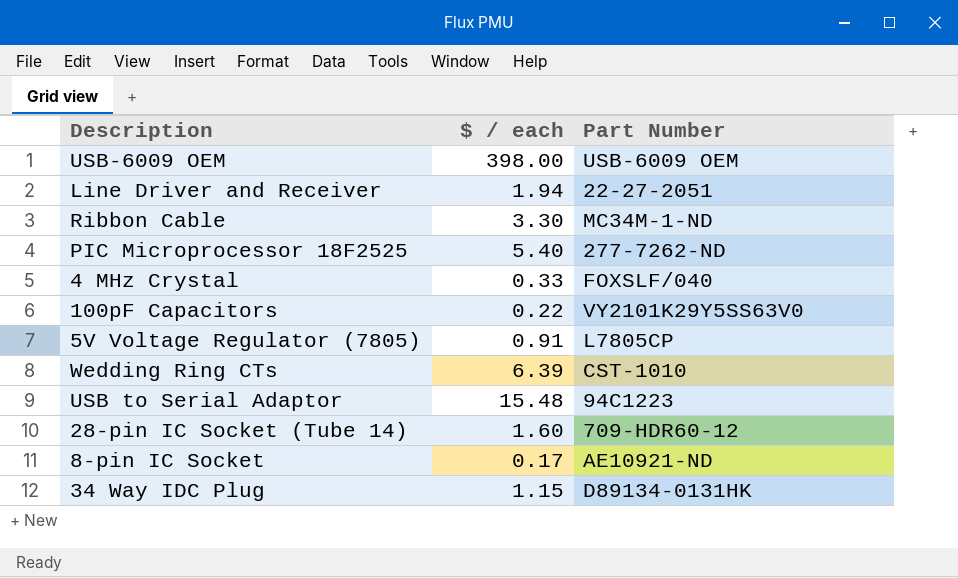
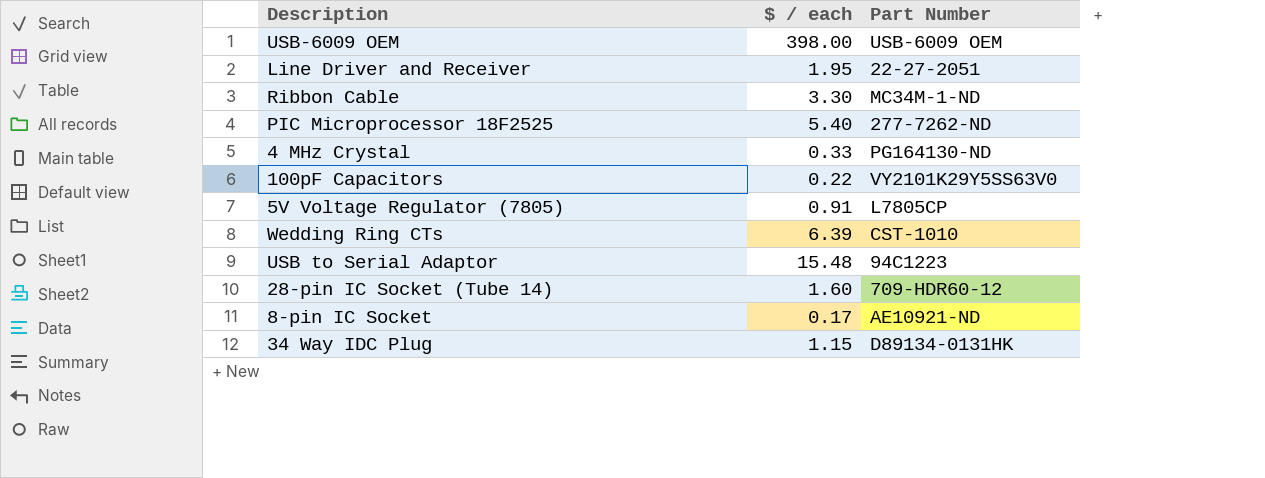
Line Driver and Receiver | $ / each: 1.94 -> 1.95
4 MHz Crystal | Part Number: FOXSLF/040 -> PG164130-ND

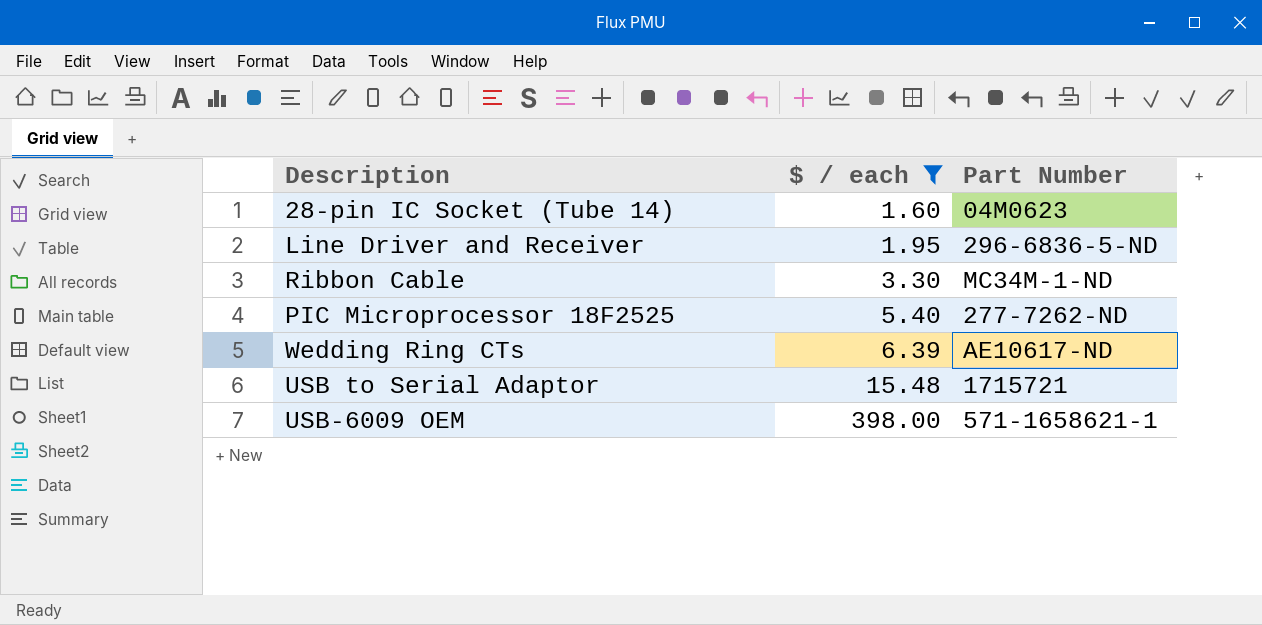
filter: none -> $ / each >= 1.60
row order: none -> $ / each ascending
28-pin IC Socket (Tube 14) | Part Number: 709-HDR60-12 -> 04M0623
Line Driver and Receiver | Part Number: 22-27-2051 -> 296-6836-5-ND
Wedding Ring CTs | Part Number: CST-1010 -> AE10617-ND
USB to Serial Adaptor | Part Number: 94C1223 -> 1715721
USB-6009 OEM | Part Number: USB-6009 OEM -> 571-1658621-1

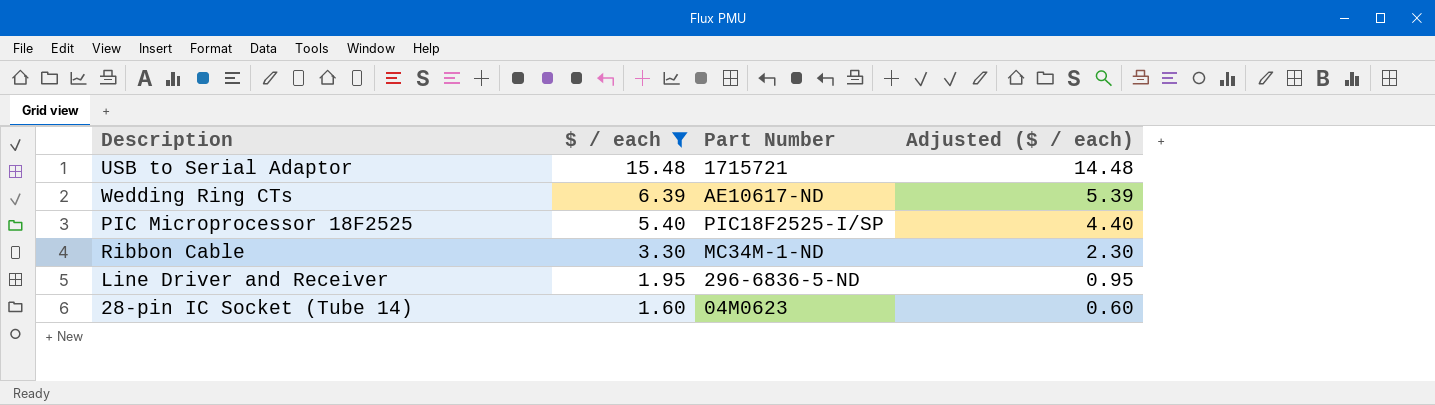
row order: $ / each ascending -> $ / each descending
column Adjusted ($ / each) | formula: none -> [$ / each] - 1
row USB-6009 OEM: 398.00 | 571-1658621-1 -> none
PIC Microprocessor 18F2525 | Part Number: 277-7262-ND -> PIC18F2525-I/SP

